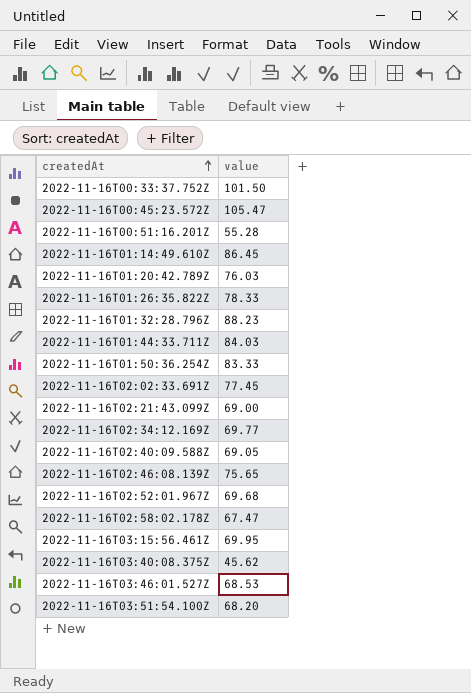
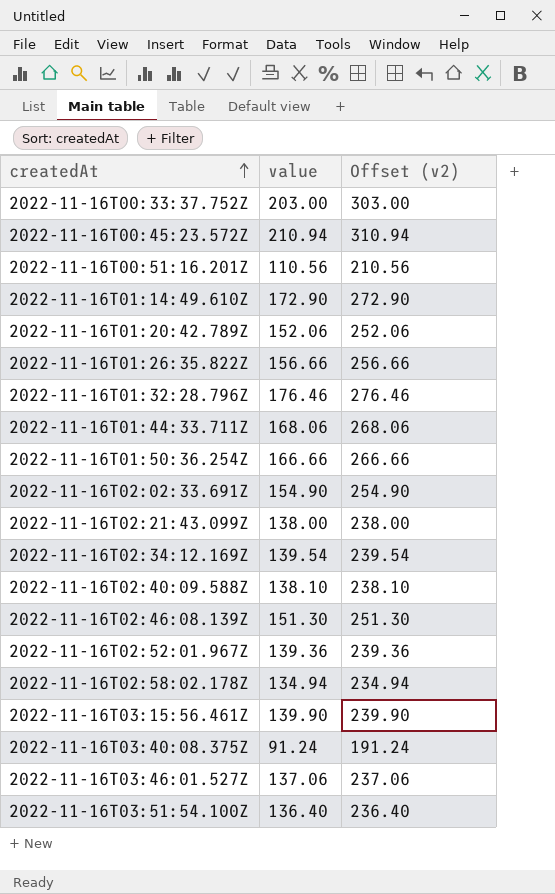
column Offset (v2) | formula: none -> [value] + 100
2022-11-16T00:33:37.752Z | value: 101.50 -> 203.00
2022-11-16T00:45:23.572Z | value: 105.47 -> 210.94
2022-11-16T00:51:16.201Z | value: 55.28 -> 110.56
2022-11-16T01:14:49.610Z | value: 86.45 -> 172.90
2022-11-16T01:20:42.789Z | value: 76.03 -> 152.06
2022-11-16T01:26:35.822Z | value: 78.33 -> 156.66
2022-11-16T01:32:28.796Z | value: 88.23 -> 176.46
2022-11-16T01:44:33.711Z | value: 84.03 -> 168.06
2022-11-16T01:50:36.254Z | value: 83.33 -> 166.66
2022-11-16T02:02:33.691Z | value: 77.45 -> 154.90
2022-11-16T02:21:43.099Z | value: 69.00 -> 138.00
2022-11-16T02:34:12.169Z | value: 69.77 -> 139.54
2022-11-16T02:40:09.588Z | value: 69.05 -> 138.10
2022-11-16T02:46:08.139Z | value: 75.65 -> 151.30
2022-11-16T02:52:01.967Z | value: 69.68 -> 139.36
2022-11-16T02:58:02.178Z | value: 67.47 -> 134.94
2022-11-16T03:15:56.461Z | value: 69.95 -> 139.90
2022-11-16T03:40:08.375Z | value: 45.62 -> 91.24
2022-11-16T03:46:01.527Z | value: 68.53 -> 137.06
2022-11-16T03:51:54.100Z | value: 68.20 -> 136.40

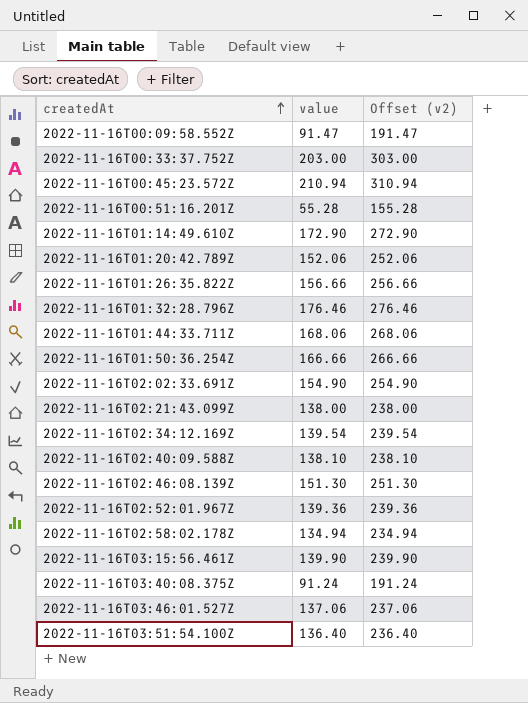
row 2022-11-16T00:09:58.552Z: none -> 91.47 | 191.47
2022-11-16T00:51:16.201Z | value: 110.56 -> 55.28
2022-11-16T00:51:16.201Z | Offset (v2): 210.56 -> 155.28

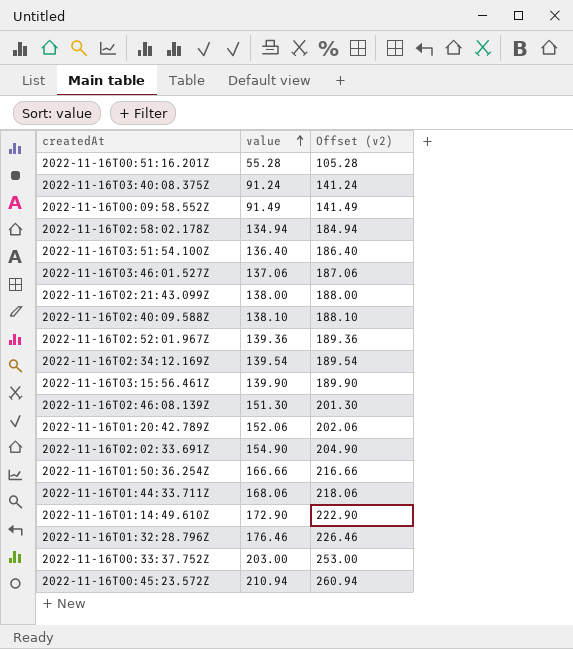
row order: createdAt ascending -> value ascending
column Offset (v2) | formula: [value] + 100 -> [value] + 50
row 2022-11-16T01:26:35.822Z: 156.66 | 256.66 -> none
2022-11-16T00:09:58.552Z | value: 91.47 -> 91.49

